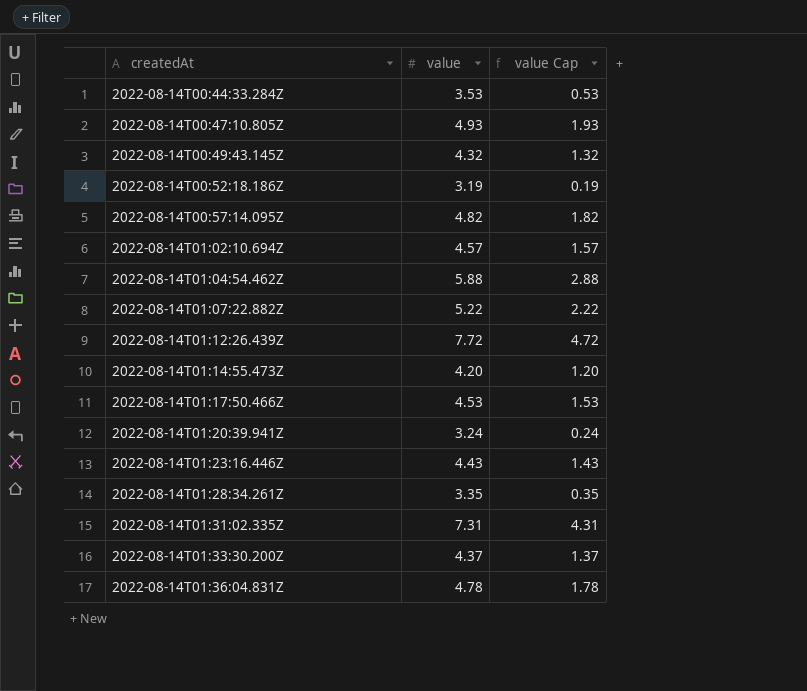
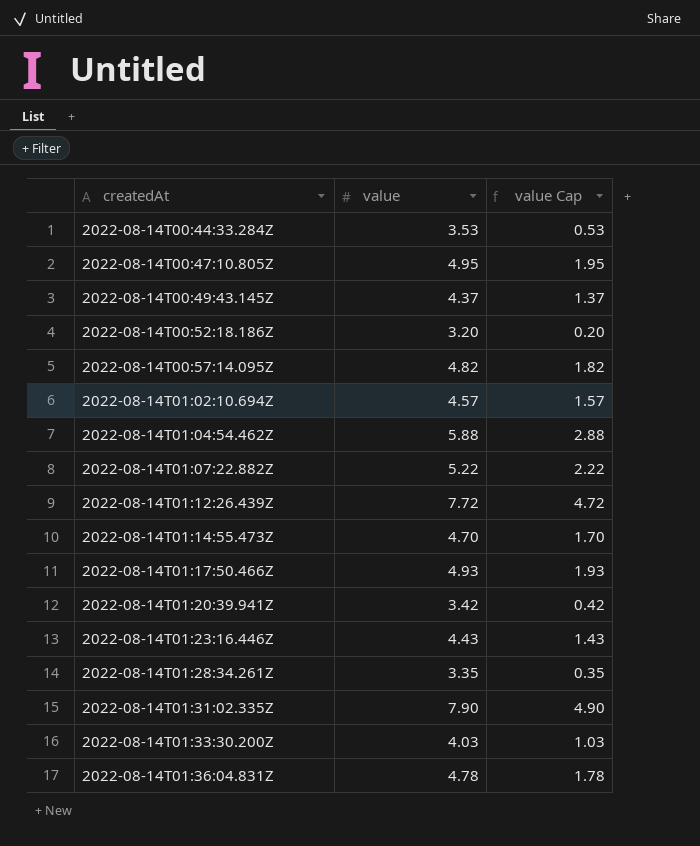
2022-08-14T00:47:10.805Z | value: 4.93 -> 4.95
2022-08-14T00:47:10.805Z | value Cap: 1.93 -> 1.95
2022-08-14T00:49:43.145Z | value: 4.32 -> 4.37
2022-08-14T00:49:43.145Z | value Cap: 1.32 -> 1.37
2022-08-14T00:52:18.186Z | value: 3.19 -> 3.20
2022-08-14T00:52:18.186Z | value Cap: 0.19 -> 0.20
2022-08-14T01:14:55.473Z | value: 4.20 -> 4.70
2022-08-14T01:14:55.473Z | value Cap: 1.20 -> 1.70
2022-08-14T01:17:50.466Z | value: 4.53 -> 4.93
2022-08-14T01:17:50.466Z | value Cap: 1.53 -> 1.93
2022-08-14T01:20:39.941Z | value: 3.24 -> 3.42
2022-08-14T01:20:39.941Z | value Cap: 0.24 -> 0.42
2022-08-14T01:31:02.335Z | value: 7.31 -> 7.90
2022-08-14T01:31:02.335Z | value Cap: 4.31 -> 4.90
2022-08-14T01:33:30.200Z | value: 4.37 -> 4.03
2022-08-14T01:33:30.200Z | value Cap: 1.37 -> 1.03

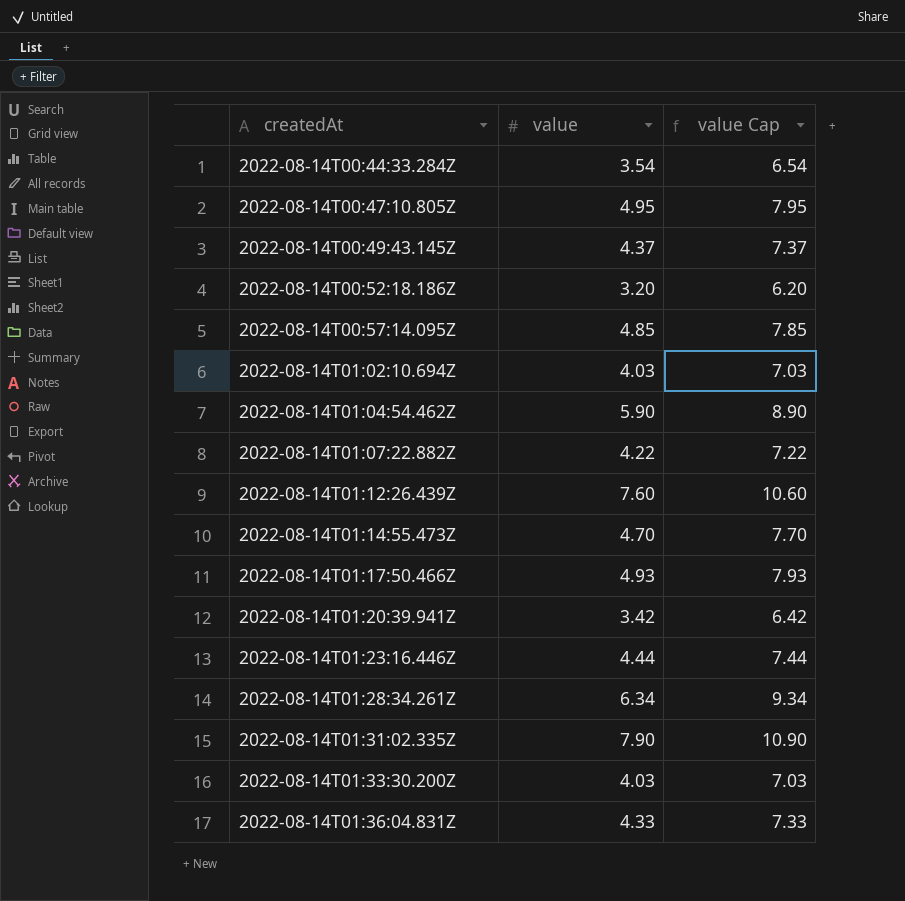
column value Cap | formula: [value] - 3 -> [value] + 3
2022-08-14T00:44:33.284Z | value: 3.53 -> 3.54
2022-08-14T00:57:14.095Z | value: 4.82 -> 4.85
2022-08-14T01:02:10.694Z | value: 4.57 -> 4.03
2022-08-14T01:04:54.462Z | value: 5.88 -> 5.90
2022-08-14T01:07:22.882Z | value: 5.22 -> 4.22
2022-08-14T01:12:26.439Z | value: 7.72 -> 7.60
2022-08-14T01:23:16.446Z | value: 4.43 -> 4.44
2022-08-14T01:28:34.261Z | value: 3.35 -> 6.34
2022-08-14T01:36:04.831Z | value: 4.78 -> 4.33

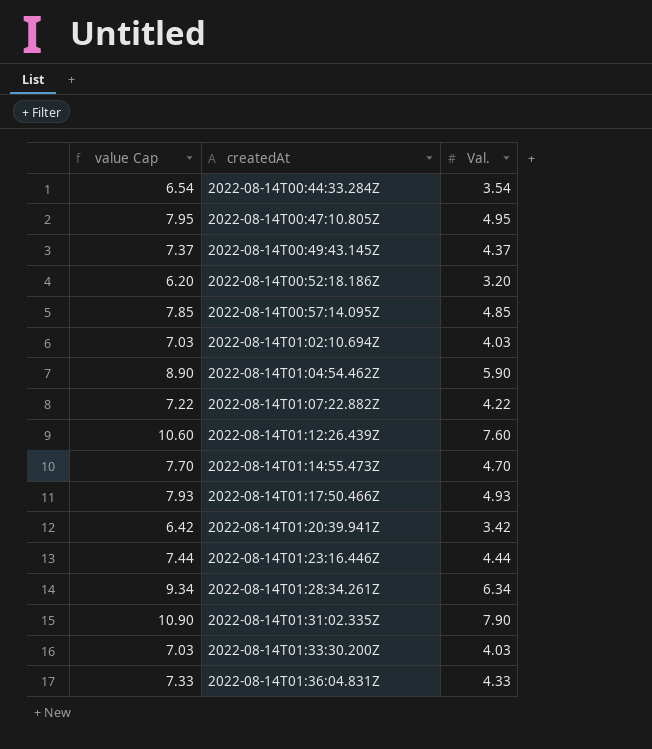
column value Cap | position: 3 -> 1
column name: value -> Val.

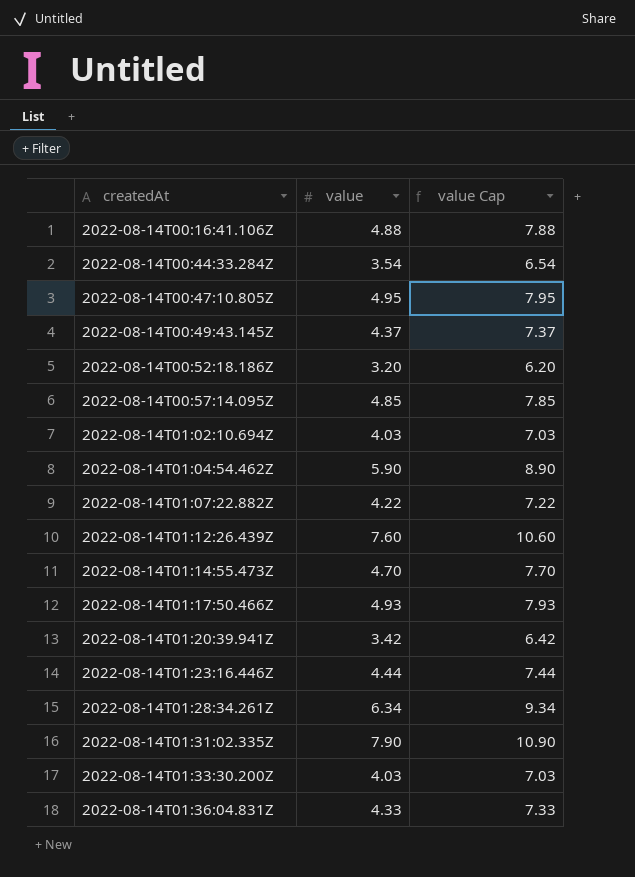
column name: Val. -> value
column value Cap | position: 1 -> 3
row 2022-08-14T00:16:41.106Z: none -> 4.88 | 7.88

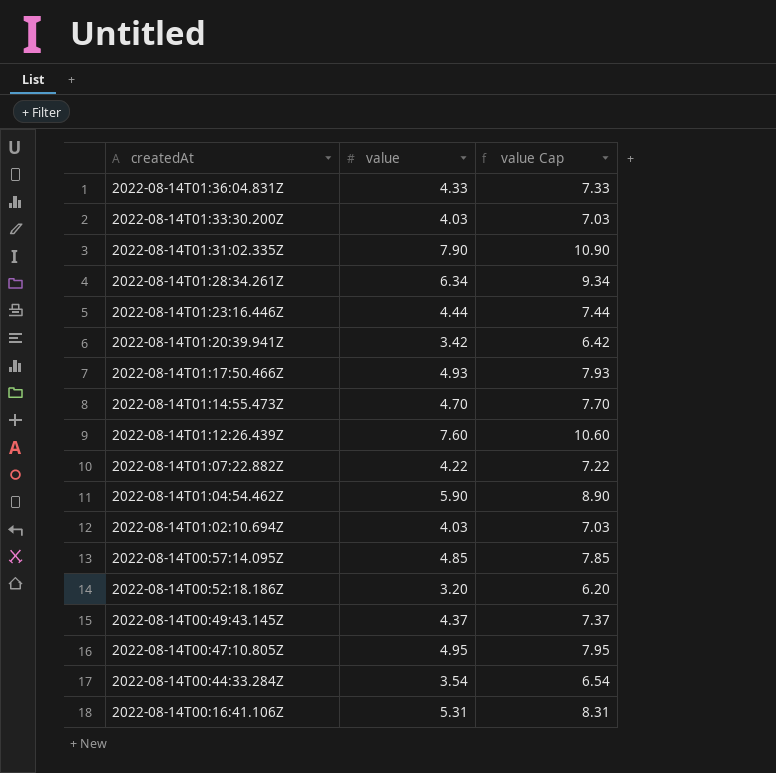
row order: createdAt ascending -> createdAt descending
2022-08-14T00:16:41.106Z | value: 4.88 -> 5.31
2022-08-14T00:16:41.106Z | value Cap: 7.88 -> 8.31

